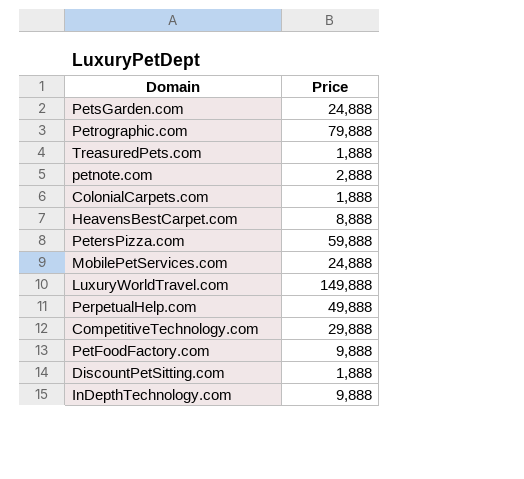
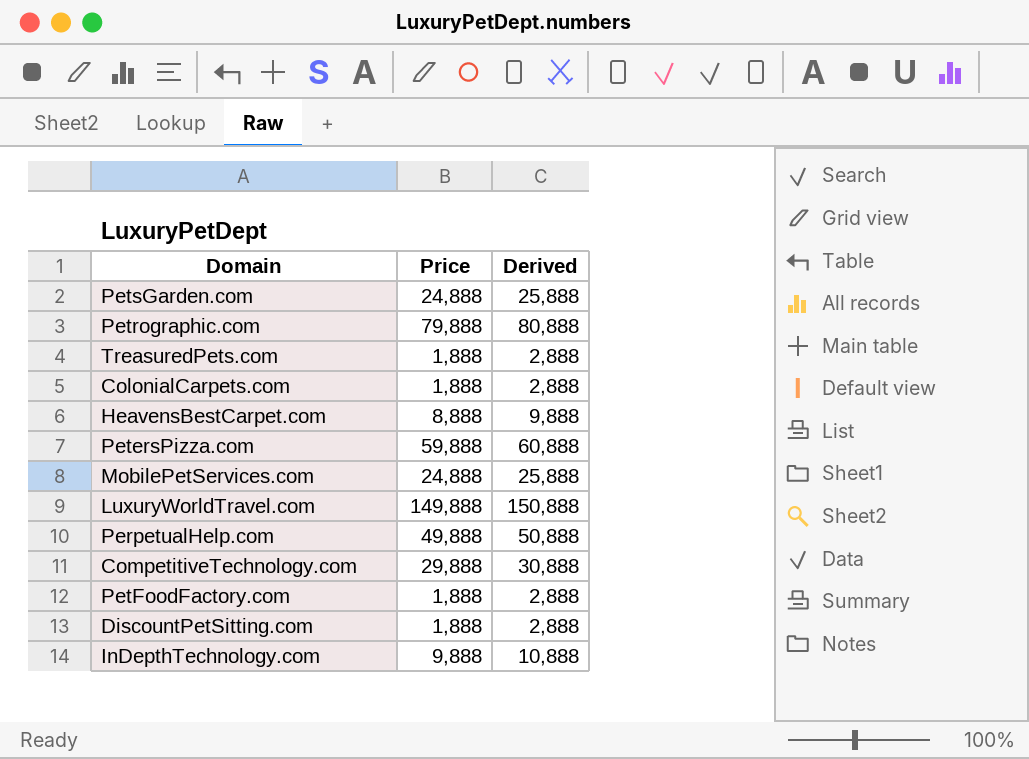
column Derived | formula: none -> [Price] + 1000
row petnote.com: 2,888 -> none
PetFoodFactory.com | Price: 9,888 -> 1,888

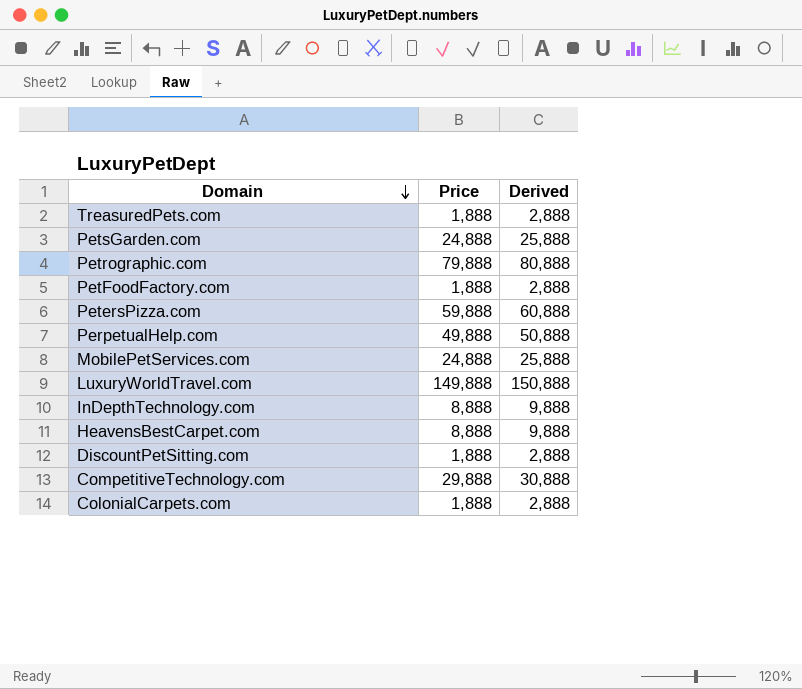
row order: none -> Domain descending
InDepthTechnology.com | Price: 9,888 -> 8,888
InDepthTechnology.com | Derived: 10,888 -> 9,888

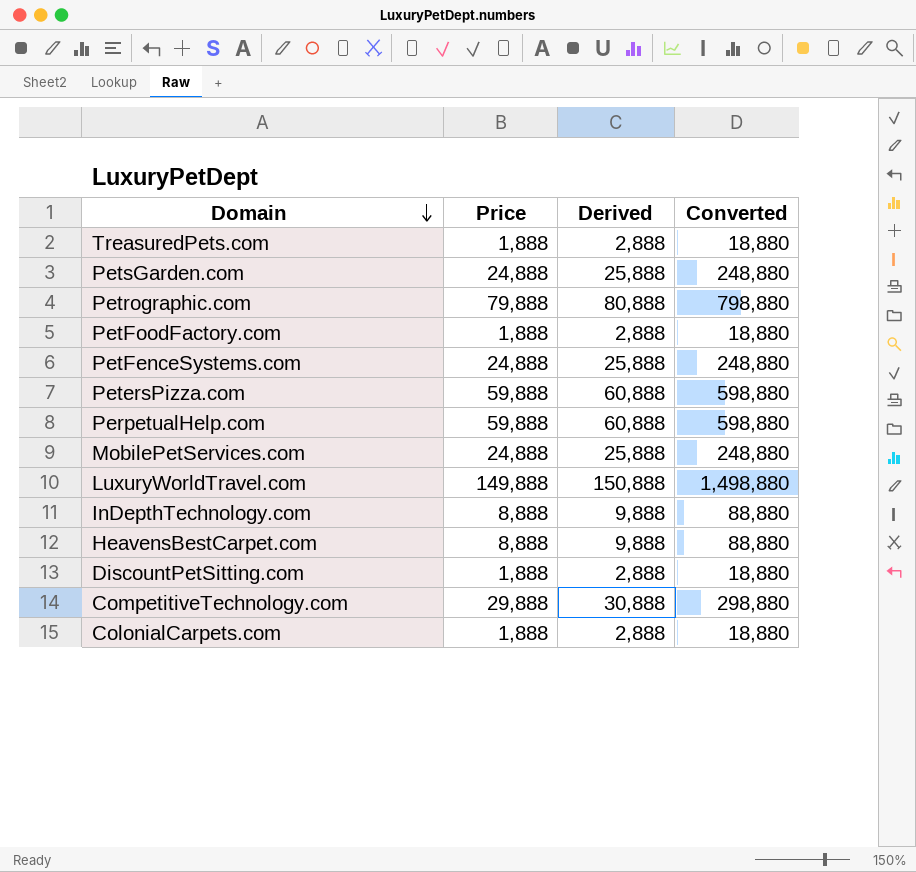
column Converted | formula: none -> [Price] * 10
row PetFenceSystems.com: none -> 24,888 | 25,888 | 248,880
PerpetualHelp.com | Price: 49,888 -> 59,888
PerpetualHelp.com | Derived: 50,888 -> 60,888

